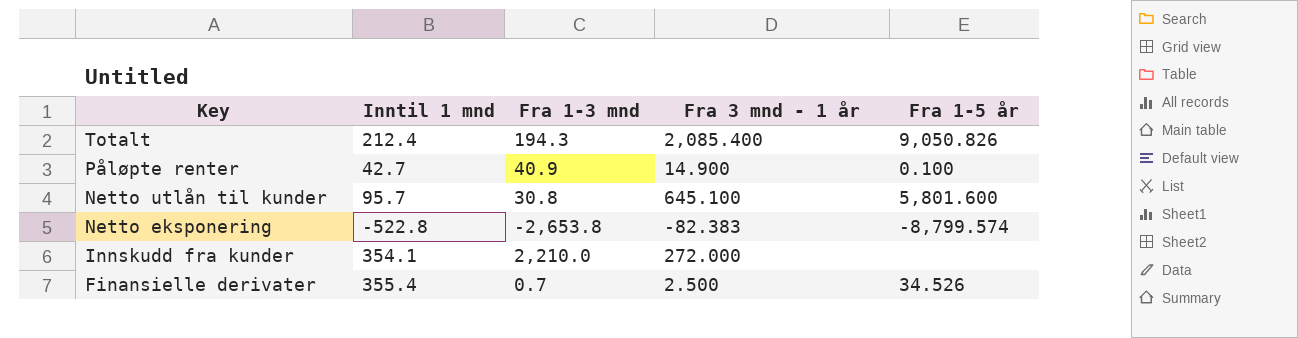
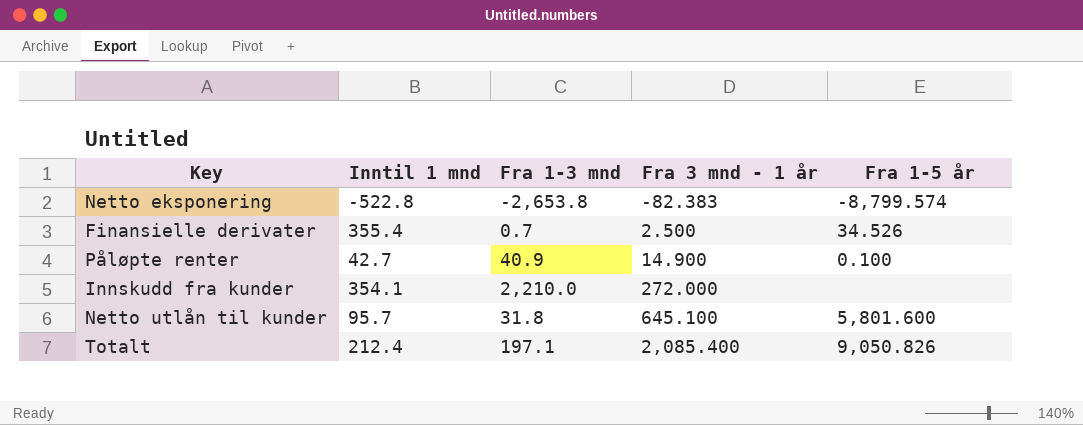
row order: Key descending -> Fra 3 mnd - 1 år ascending
Netto utlån til kunder | Fra 1-3 mnd: 30.8 -> 31.8
Totalt | Fra 1-3 mnd: 194.3 -> 197.1

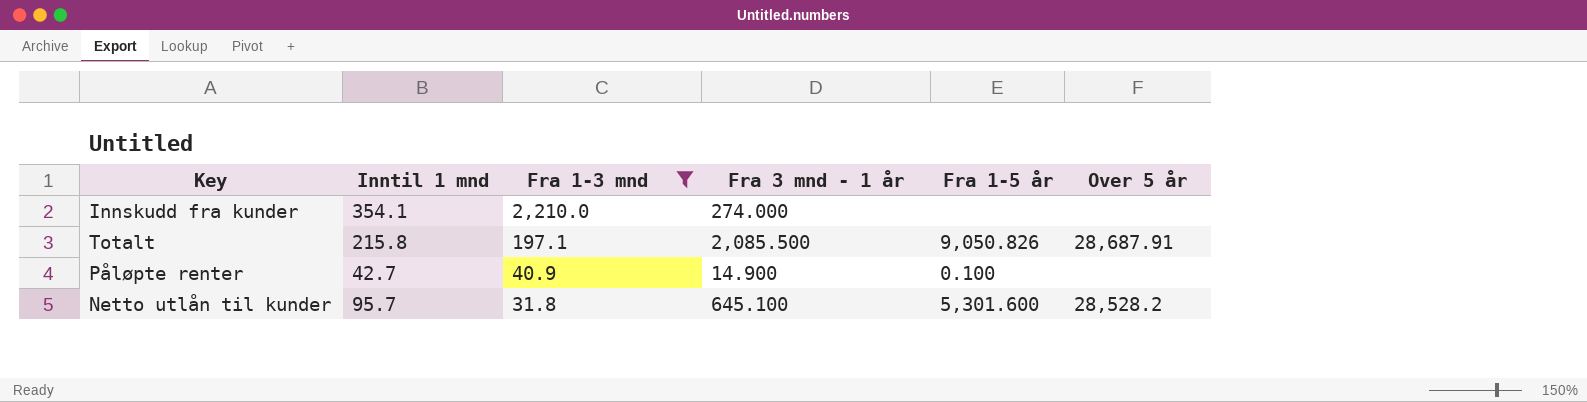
filter: none -> Fra 1-3 mnd >= 31.8
row order: Fra 3 mnd - 1 år ascending -> Fra 1-3 mnd descending
column Over 5 år | position: none -> 6
Innskudd fra kunder | Fra 3 mnd - 1 år: 272.000 -> 274.000
Totalt | Inntil 1 mnd: 212.4 -> 215.8
Totalt | Fra 3 mnd - 1 år: 2,085.400 -> 2,085.500
Netto utlån til kunder | Fra 1-5 år: 5,801.600 -> 5,301.600

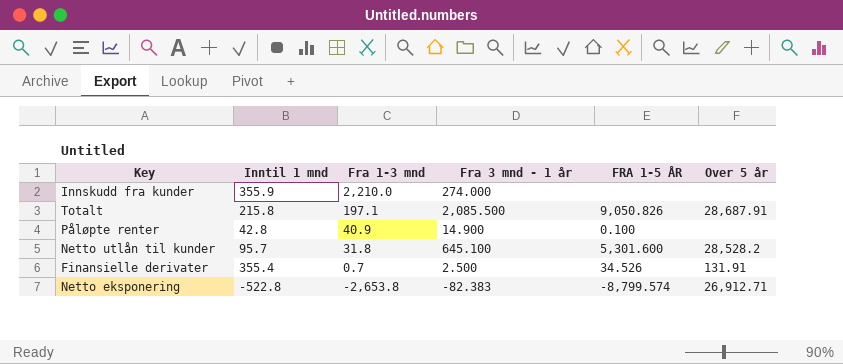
filter: Fra 1-3 mnd >= 31.8 -> none
column name: Fra 1-5 år -> FRA 1-5 ÅR
Innskudd fra kunder | Inntil 1 mnd: 354.1 -> 355.9
Påløpte renter | Inntil 1 mnd: 42.7 -> 42.8

